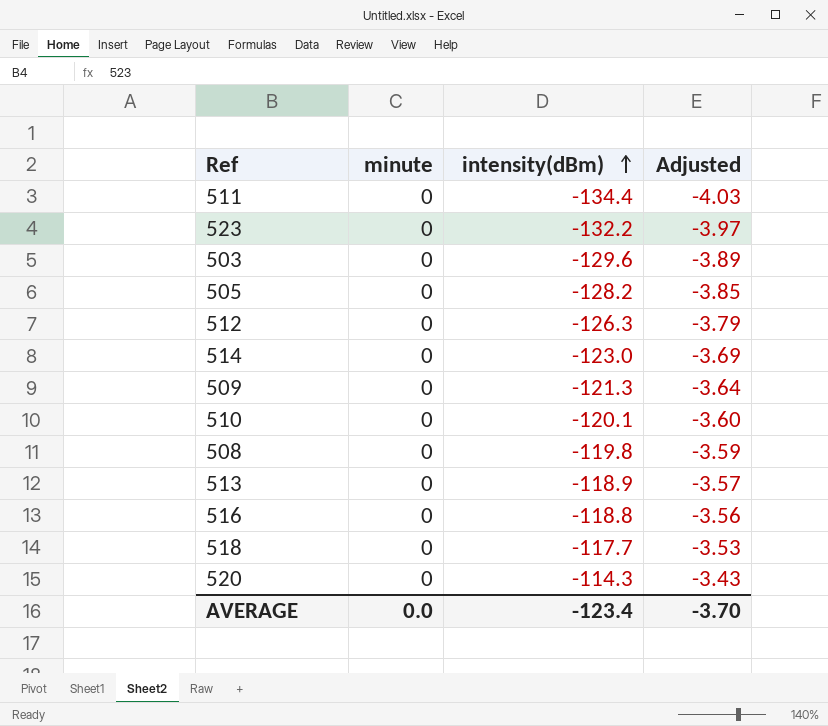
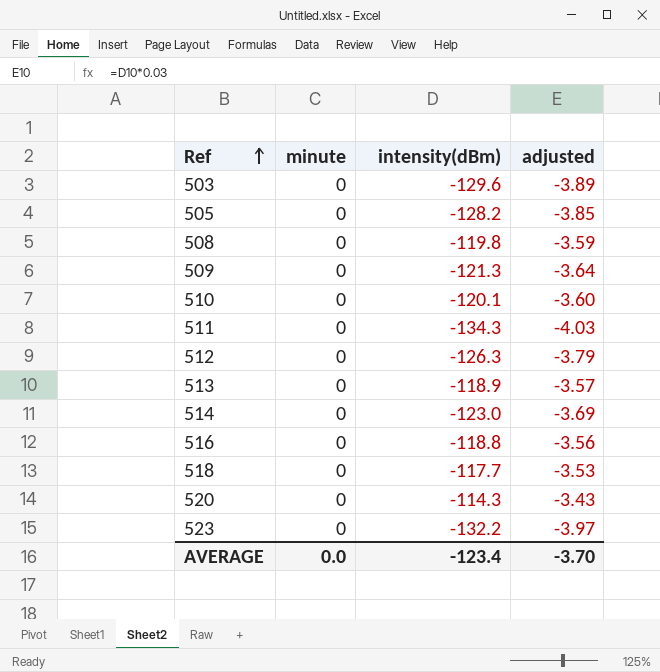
row order: intensity(dBm) ascending -> Ref ascending
column name: Adjusted -> adjusted
511 | intensity(dBm): -134.4 -> -134.3

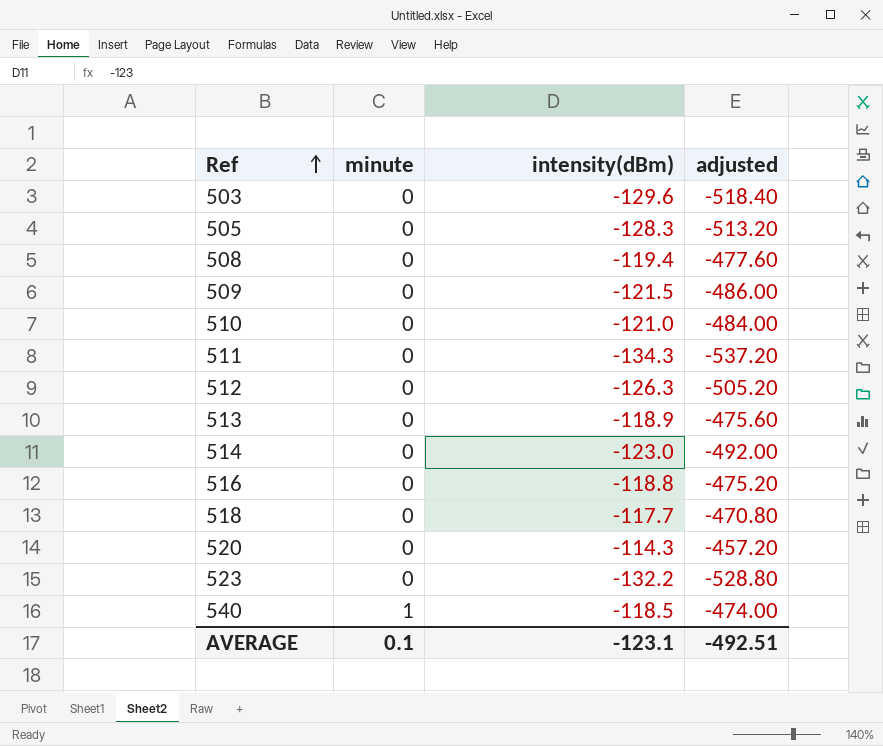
column adjusted | formula: [intensity(dBm)] * 0.03 -> [intensity(dBm)] * 4
505 | intensity(dBm): -128.2 -> -128.3
508 | intensity(dBm): -119.8 -> -119.4
509 | intensity(dBm): -121.3 -> -121.5
510 | intensity(dBm): -120.1 -> -121.0
row 540: none -> 1 | -118.5 | -474.00
AVERAGE | minute: 0.0 -> 0.1
AVERAGE | intensity(dBm): -123.4 -> -123.1
AVERAGE | adjusted: -3.70 -> -492.51

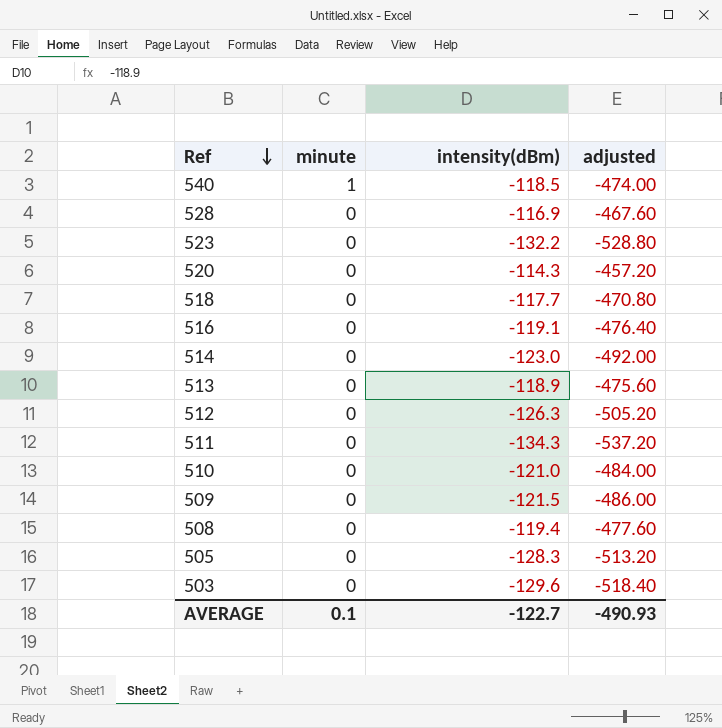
row order: Ref ascending -> Ref descending
row 528: none -> 0 | -116.9 | -467.60
516 | intensity(dBm): -118.8 -> -119.1
516 | adjusted: -475.20 -> -476.40
AVERAGE | intensity(dBm): -123.1 -> -122.7
AVERAGE | adjusted: -492.51 -> -490.93

